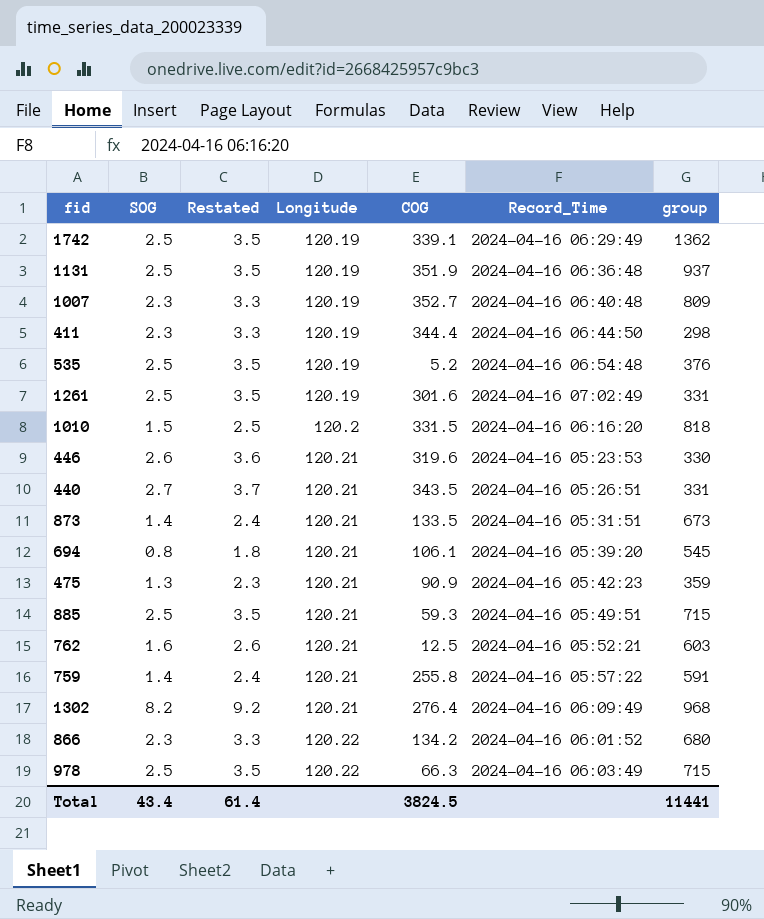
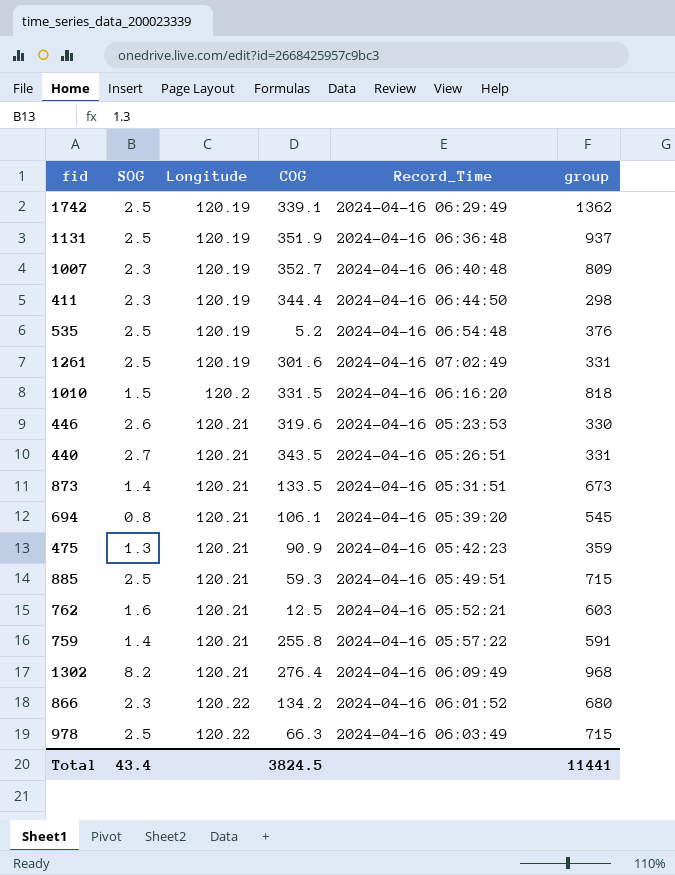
column Restated | formula: [SOG] + 1 -> none

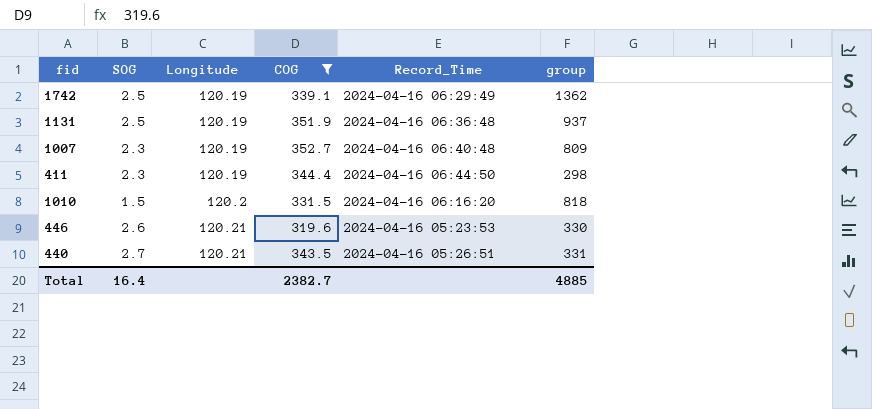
filter: none -> COG >= 319.6
Total | SOG: 43.4 -> 16.4
Total | COG: 3824.5 -> 2382.7
Total | group: 11441 -> 4885

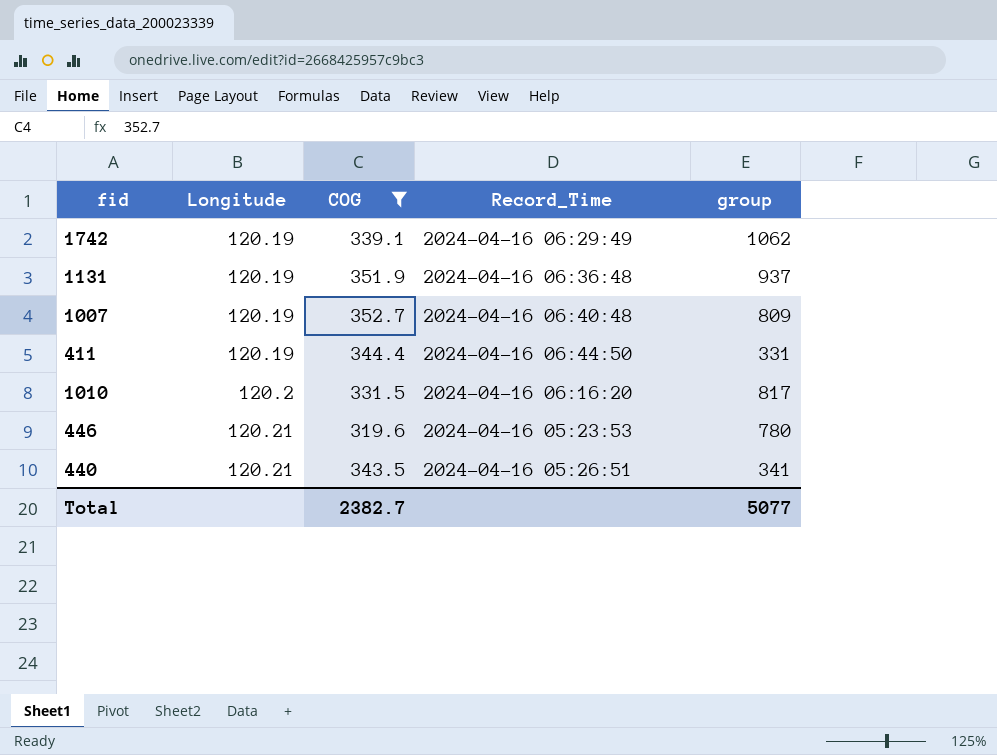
column SOG | position: 2 -> none
1742 | group: 1362 -> 1062
411 | group: 298 -> 331
1010 | group: 818 -> 817
446 | group: 330 -> 780
440 | group: 331 -> 341
Total | group: 4885 -> 5077

